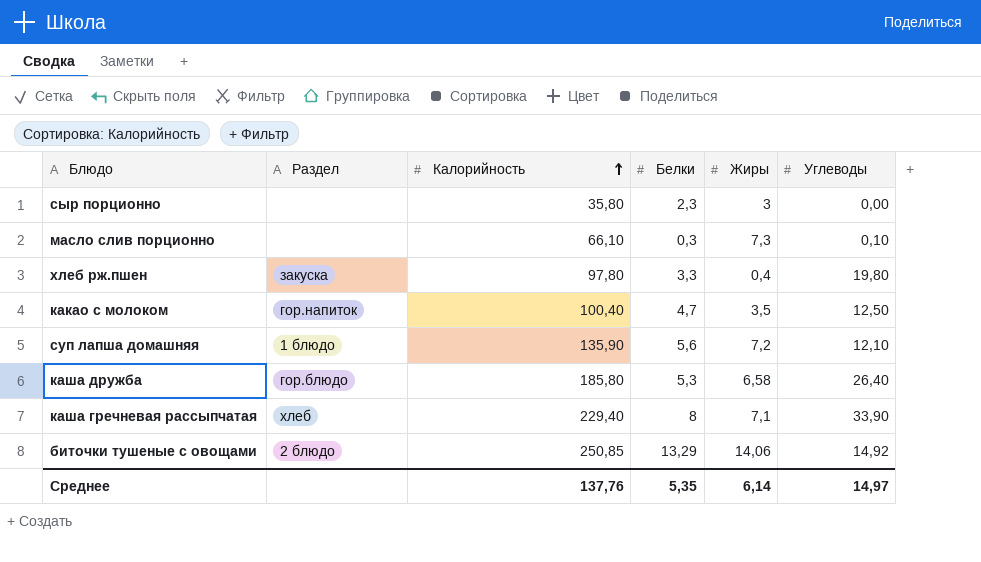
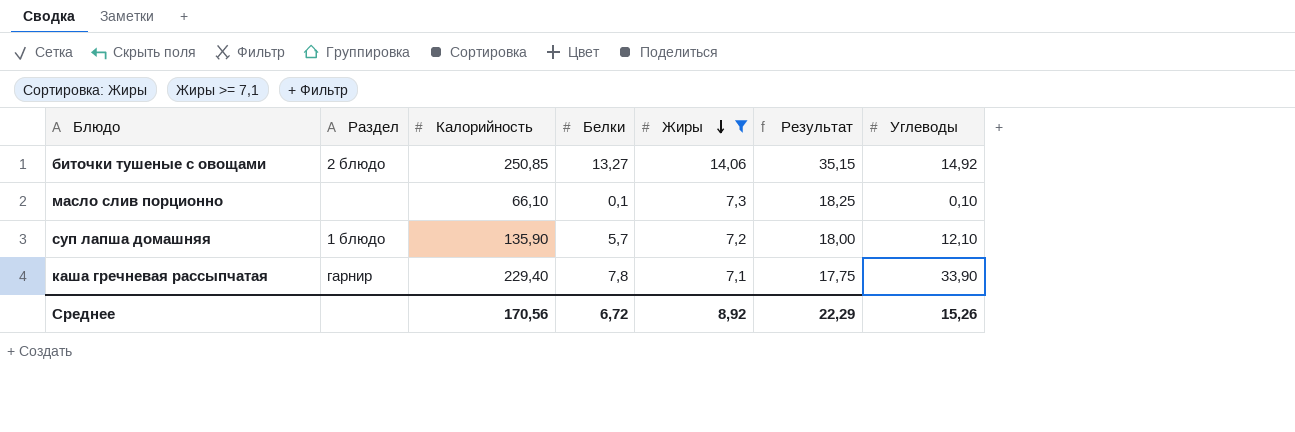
filter: none -> Жиры >= 7,1
row order: Калорийность ascending -> Жиры descending
column Результат | formula: none -> [Жиры] * 2,5
биточки тушеные с овощами | Белки: 13,29 -> 13,27
масло cлив порционно | Белки: 0,3 -> 0,1
суп лапша домашняя | Белки: 5,6 -> 5,7
каша гречневая рассыпчатая | Раздел: хлеб -> гарнир
каша гречневая рассыпчатая | Белки: 8 -> 7,8
Среднее | Калорийность: 137,76 -> 170,56
Среднее | Белки: 5,35 -> 6,72
Среднее | Жиры: 6,14 -> 8,92
Среднее | Углеводы: 14,97 -> 15,26

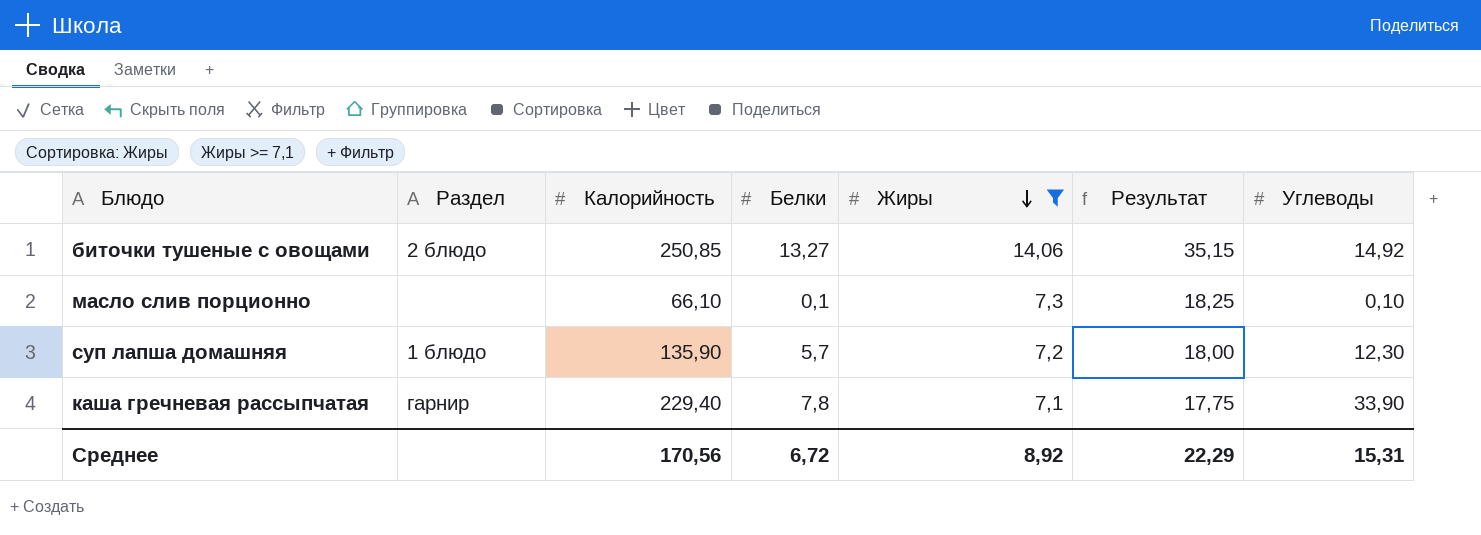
суп лапша домашняя | Углеводы: 12,10 -> 12,30
Среднее | Углеводы: 15,26 -> 15,31

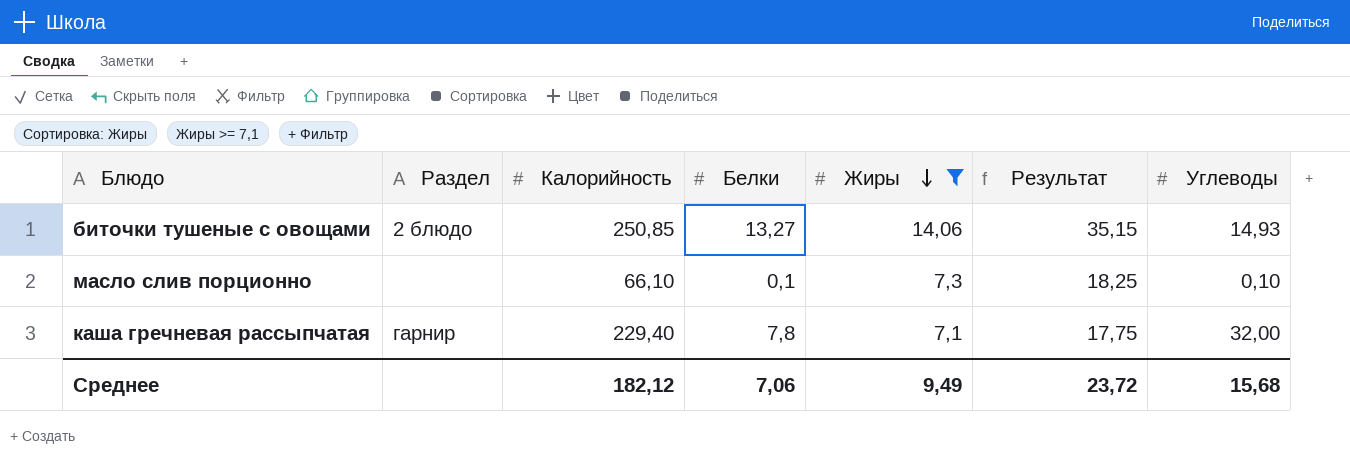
row суп лапша домашняя: 1 блюдо | 135,90 | 5,7 | 7,2 | 18,00 | 12,30 -> none
биточки тушеные с овощами | Углеводы: 14,92 -> 14,93
каша гречневая рассыпчатая | Углеводы: 33,90 -> 32,00
Среднее | Калорийность: 170,56 -> 182,12
Среднее | Белки: 6,72 -> 7,06
Среднее | Жиры: 8,92 -> 9,49
Среднее | Результат: 22,29 -> 23,72
Среднее | Углеводы: 15,31 -> 15,68

